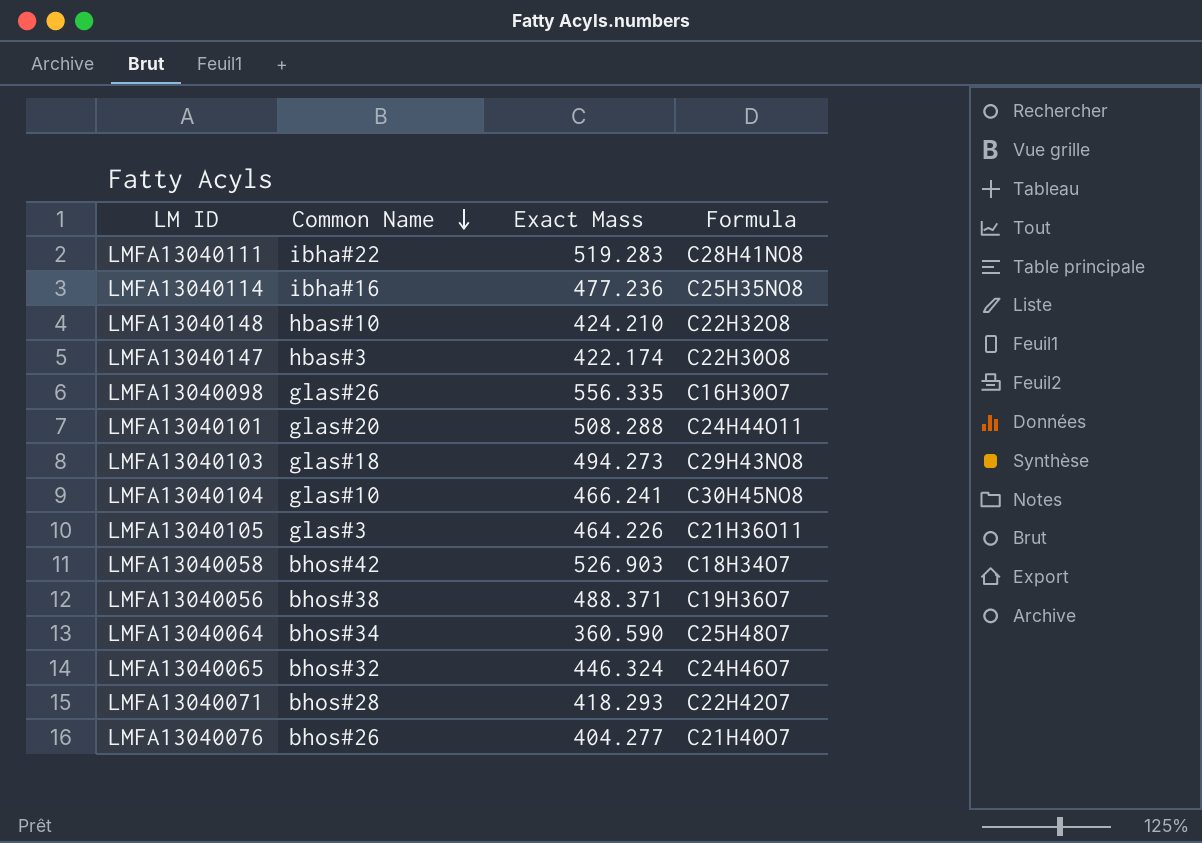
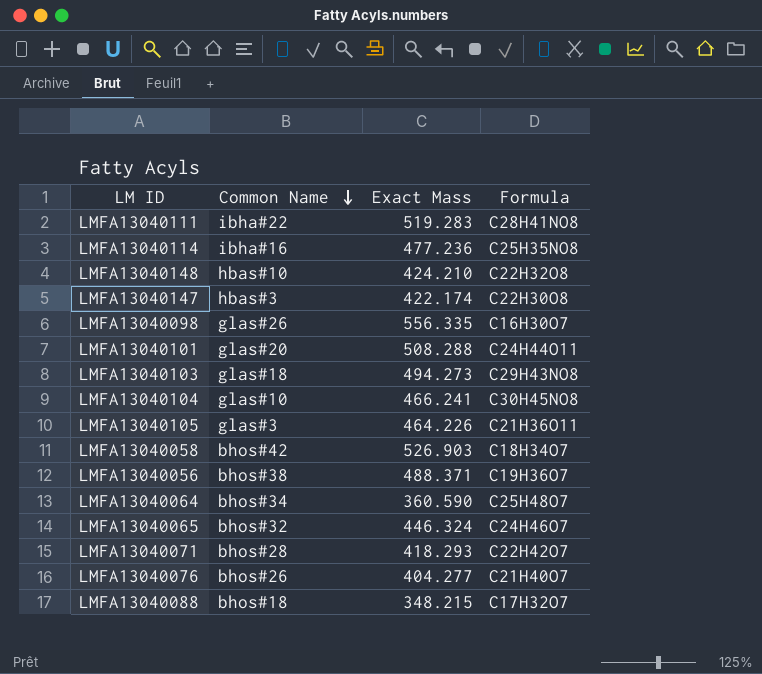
row LMFA13040088: none -> bhos#18 | 348.215 | C17H32O7

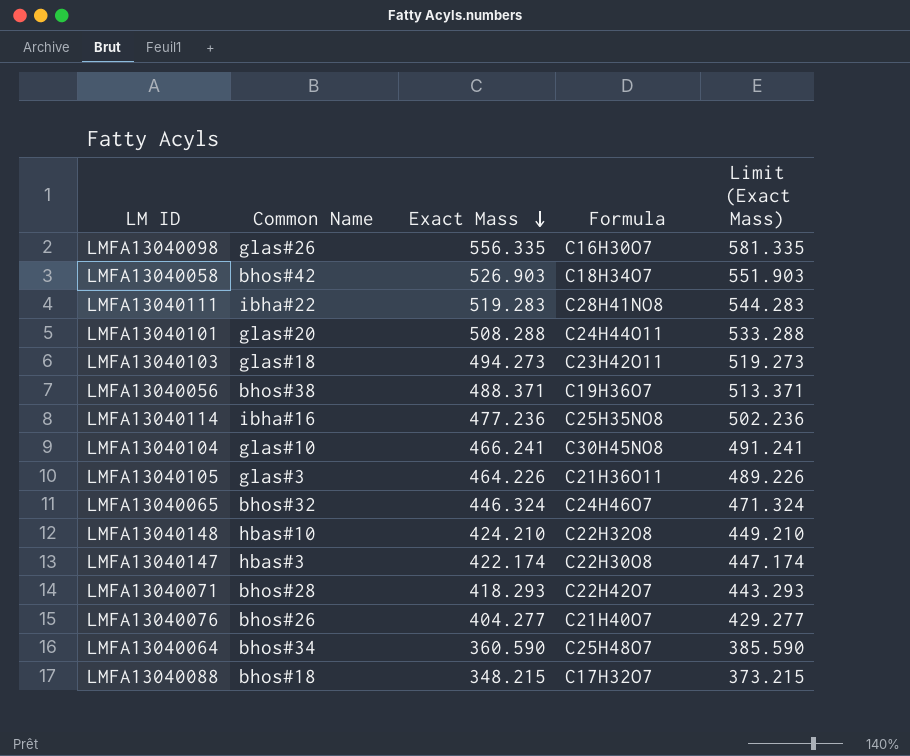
row order: Common Name descending -> Exact Mass descending
column Limit (Exact Mass) | formula: none -> [Exact Mass] + 25
LMFA13040103 | Formula: C29H43NO8 -> C23H42O11

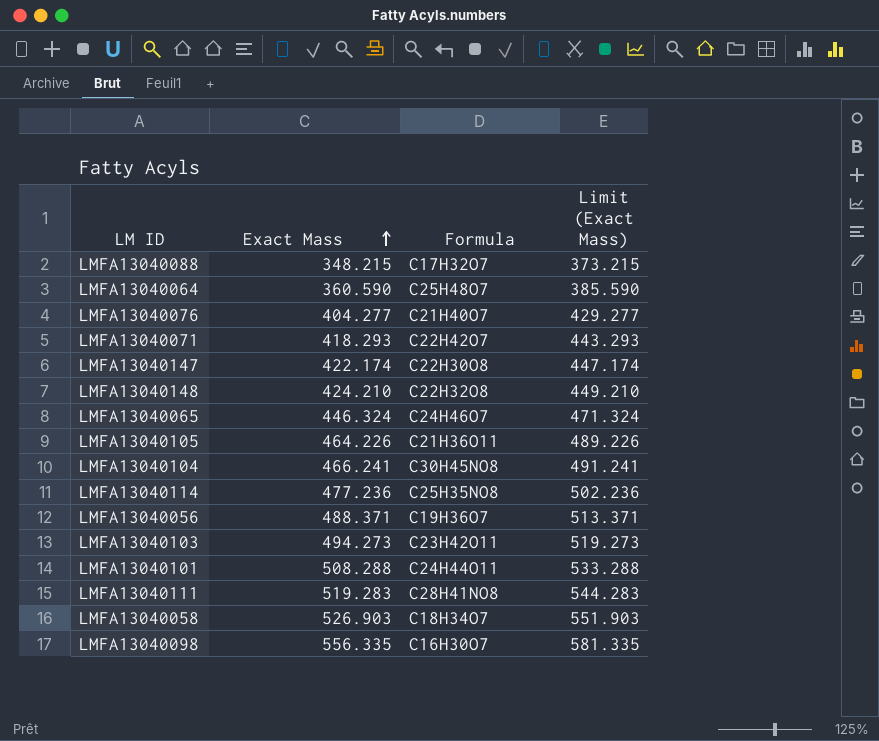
row order: Exact Mass descending -> Exact Mass ascending
column Common Name | position: 2 -> none

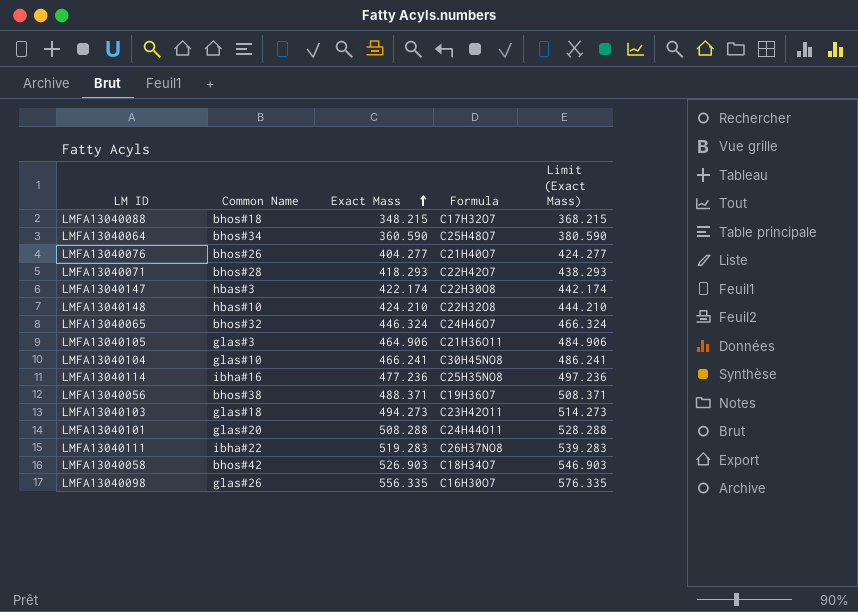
column Common Name | position: none -> 2
column Limit (Exact Mass) | formula: [Exact Mass] + 25 -> [Exact Mass] + 20
LMFA13040105 | Exact Mass: 464.226 -> 464.906
LMFA13040111 | Formula: C28H41NO8 -> C26H37NO8

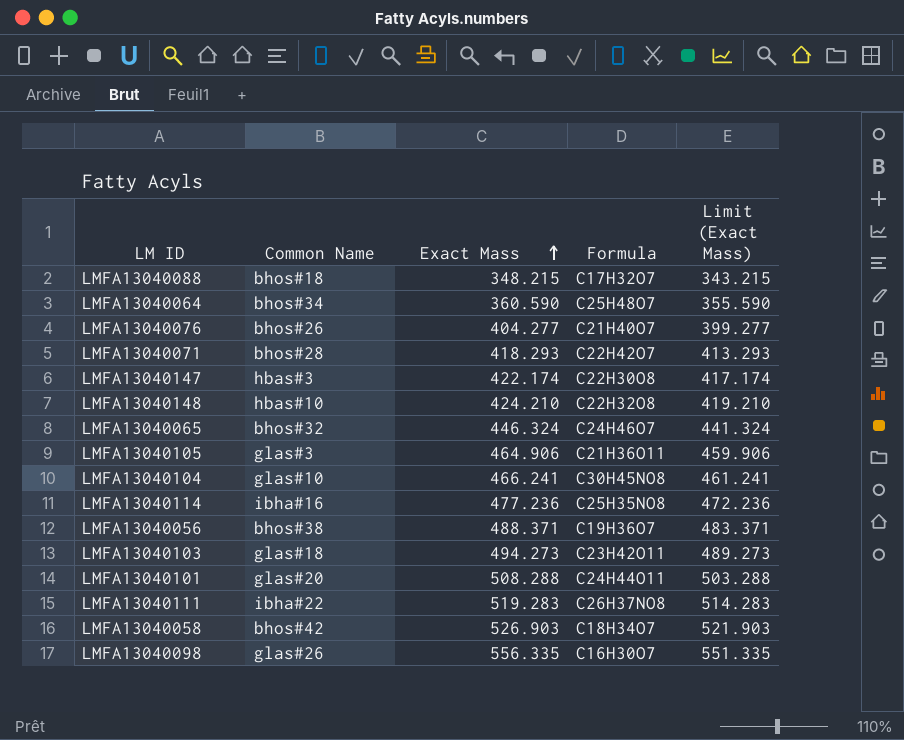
column Limit (Exact Mass) | formula: [Exact Mass] + 20 -> [Exact Mass] - 5

